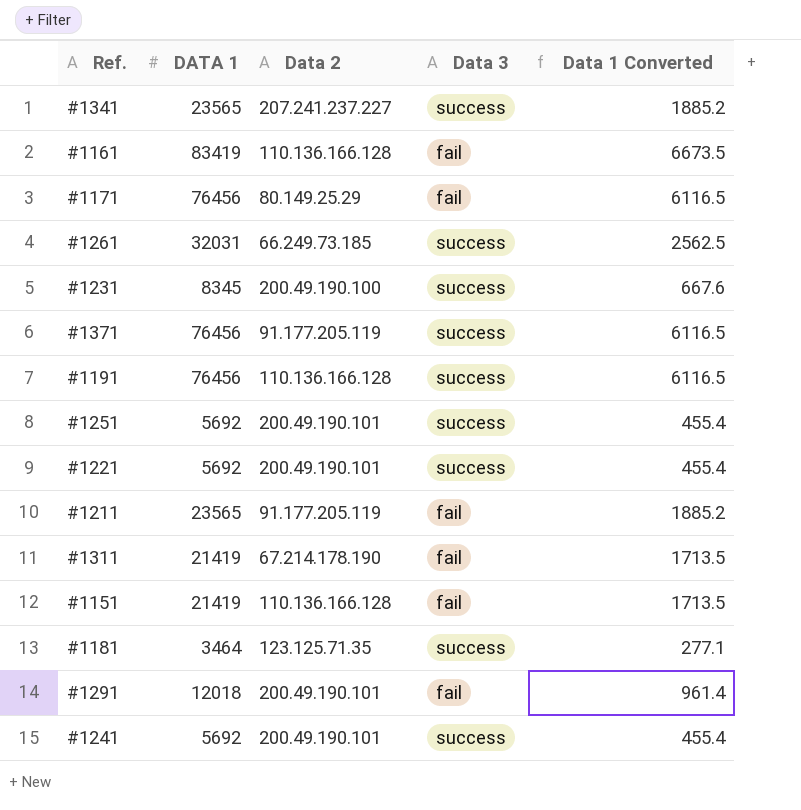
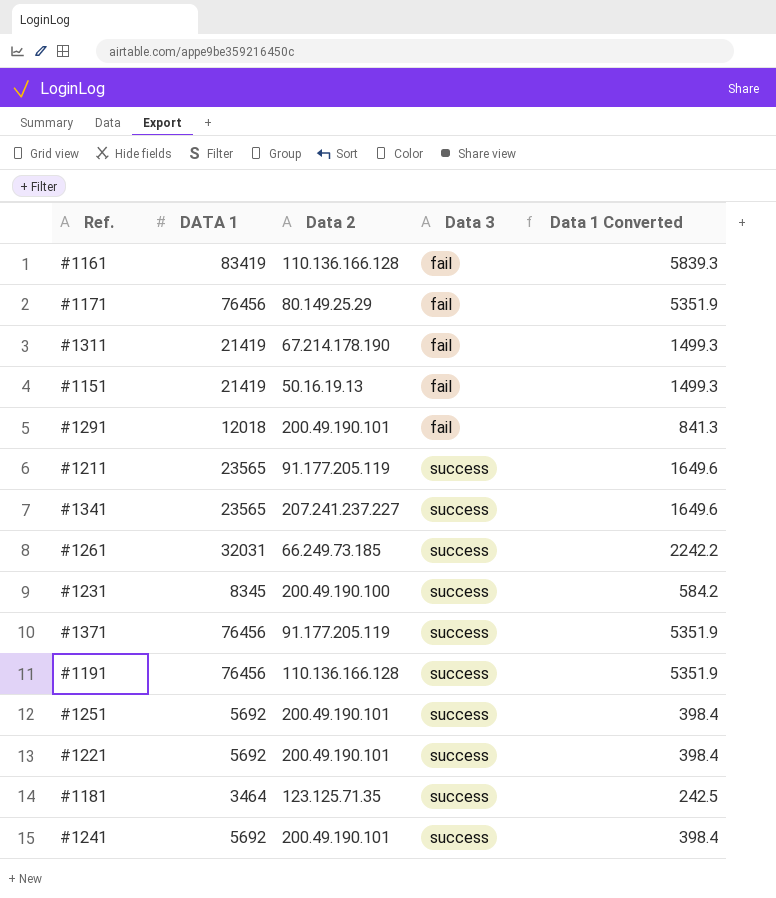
row order: none -> Data 3 ascending
column Data 1 Converted | formula: [DATA 1] * 0.08 -> [DATA 1] * 0.07
#1151 | Data 2: 110.136.166.128 -> 50.16.19.13
#1211 | Data 3: fail -> success

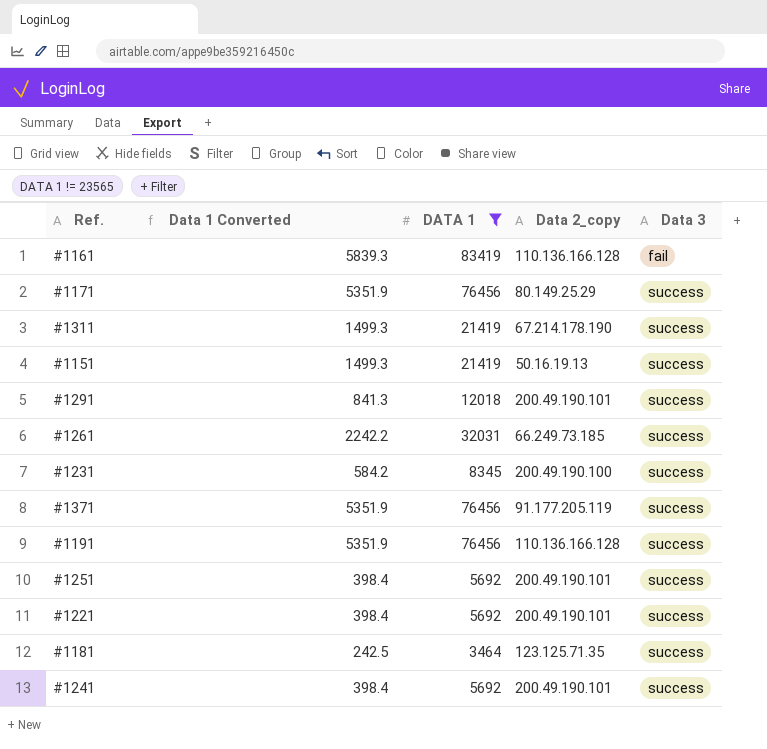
filter: none -> DATA 1 != 23565
column Data 1 Converted | position: 5 -> 2
column name: Data 2 -> Data 2_copy
#1171 | Data 3: fail -> success
#1311 | Data 3: fail -> success
#1151 | Data 3: fail -> success
#1291 | Data 3: fail -> success

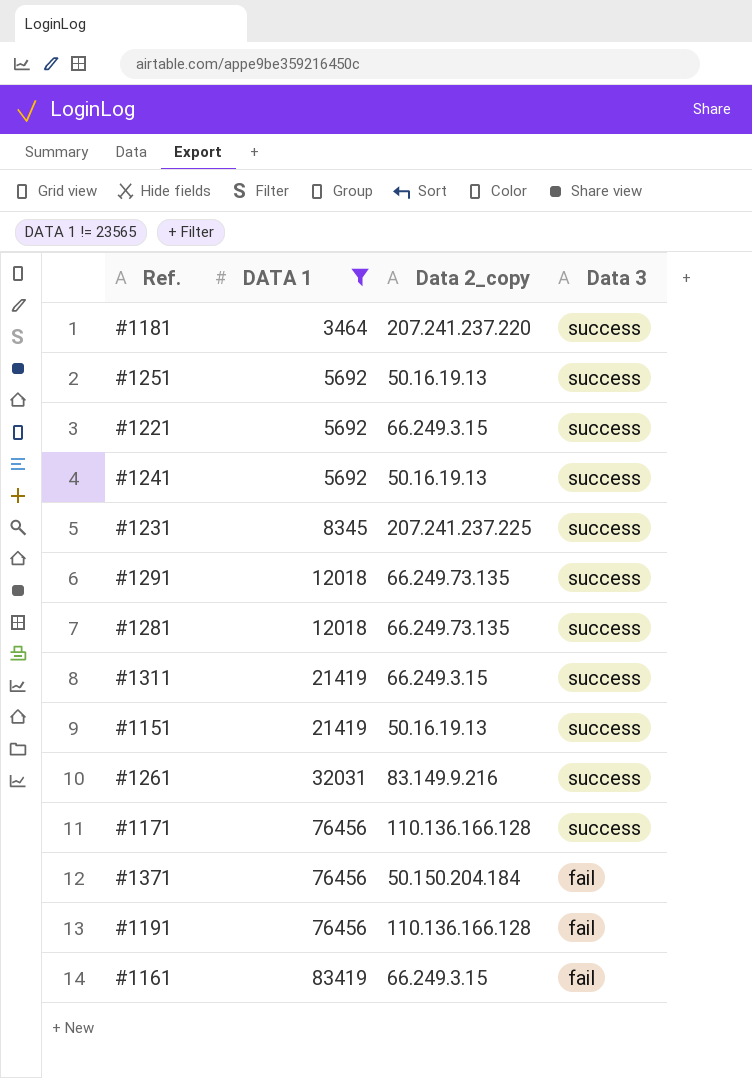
row order: Data 3 ascending -> DATA 1 ascending
column Data 1 Converted | formula: [DATA 1] * 0.07 -> none
#1181 | Data 2_copy: 123.125.71.35 -> 207.241.237.220
#1251 | Data 2_copy: 200.49.190.101 -> 50.16.19.13
#1221 | Data 2_copy: 200.49.190.101 -> 66.249.3.15
#1241 | Data 2_copy: 200.49.190.101 -> 50.16.19.13
#1231 | Data 2_copy: 200.49.190.100 -> 207.241.237.225
#1291 | Data 2_copy: 200.49.190.101 -> 66.249.73.135
row #1281: none -> 12018 | 66.249.73.135 | success
#1311 | Data 2_copy: 67.214.178.190 -> 66.249.3.15
#1261 | Data 2_copy: 66.249.73.185 -> 83.149.9.216
#1171 | Data 2_copy: 80.149.25.29 -> 110.136.166.128
#1371 | Data 2_copy: 91.177.205.119 -> 50.150.204.184
#1371 | Data 3: success -> fail
#1191 | Data 3: success -> fail
#1161 | Data 2_copy: 110.136.166.128 -> 66.249.3.15

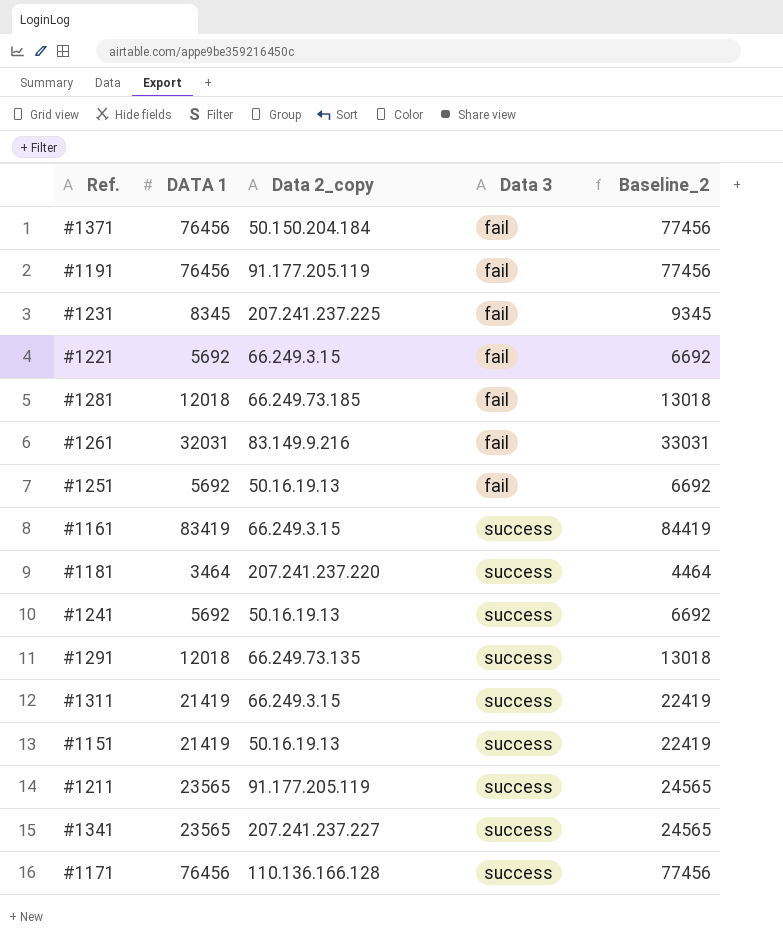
filter: DATA 1 != 23565 -> none
row order: DATA 1 ascending -> Data 3 ascending
column Baseline_2 | formula: none -> [DATA 1] + 1000
#1191 | Data 2_copy: 110.136.166.128 -> 91.177.205.119
#1231 | Data 3: success -> fail
#1221 | Data 3: success -> fail
#1281 | Data 2_copy: 66.249.73.135 -> 66.249.73.185
#1281 | Data 3: success -> fail
#1261 | Data 3: success -> fail
#1251 | Data 3: success -> fail
#1161 | Data 3: fail -> success

